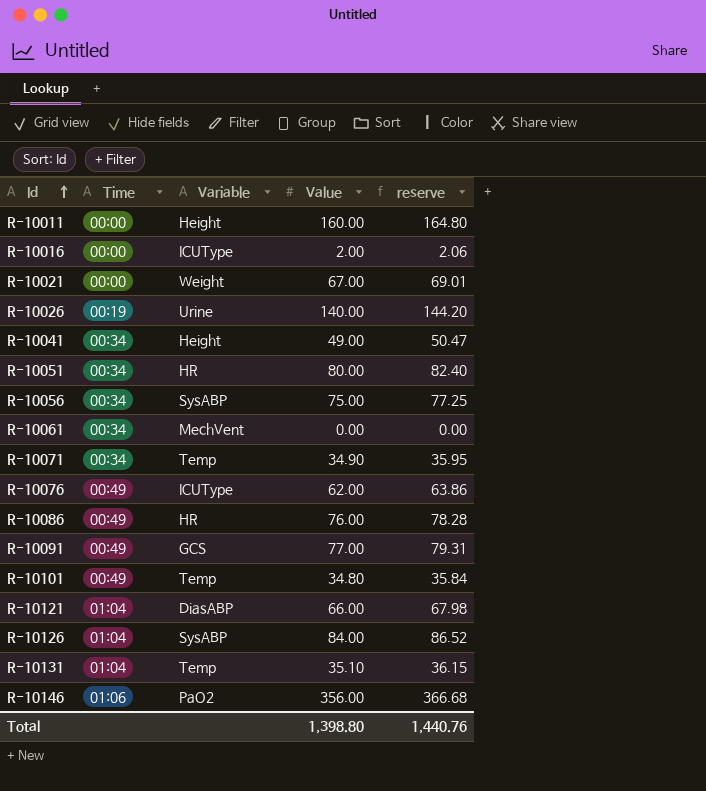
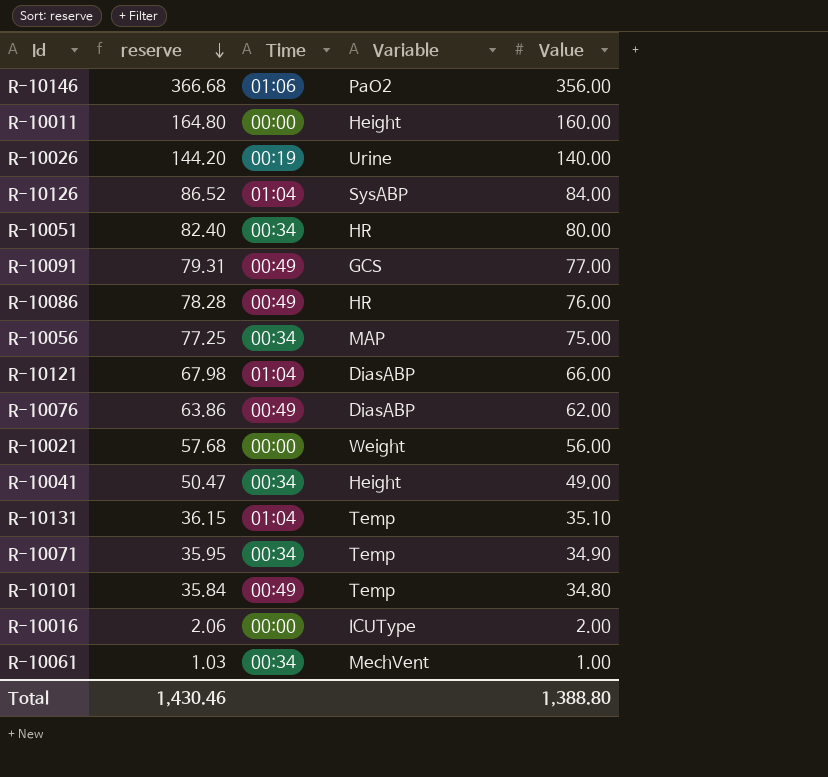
row order: Id ascending -> reserve descending
column reserve | position: 5 -> 2
R-10056 | Variable: SysABP -> MAP
R-10076 | Variable: ICUType -> DiasABP
R-10021 | reserve: 69.01 -> 57.68
R-10021 | Value: 67.00 -> 56.00
R-10061 | reserve: 0.00 -> 1.03
R-10061 | Value: 0.00 -> 1.00
Total | reserve: 1,440.76 -> 1,430.46
Total | Value: 1,398.80 -> 1,388.80

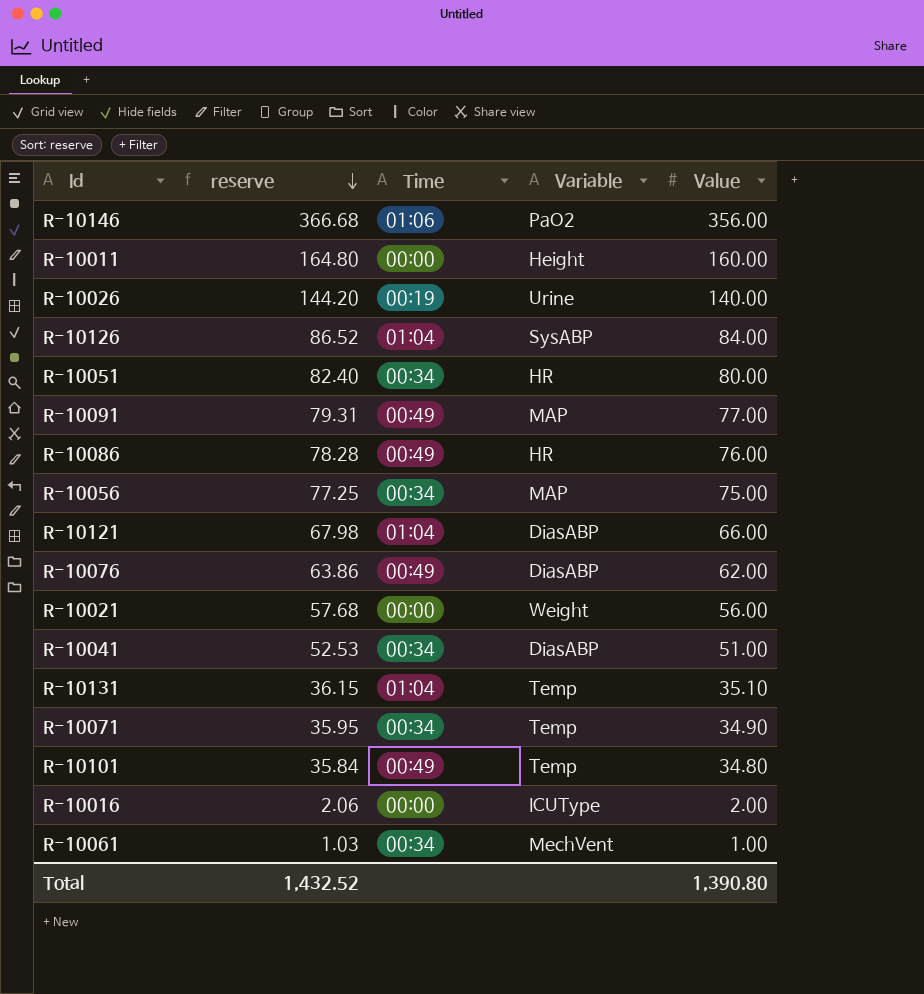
R-10091 | Variable: GCS -> MAP
R-10041 | reserve: 50.47 -> 52.53
R-10041 | Variable: Height -> DiasABP
R-10041 | Value: 49.00 -> 51.00
Total | reserve: 1,430.46 -> 1,432.52
Total | Value: 1,388.80 -> 1,390.80

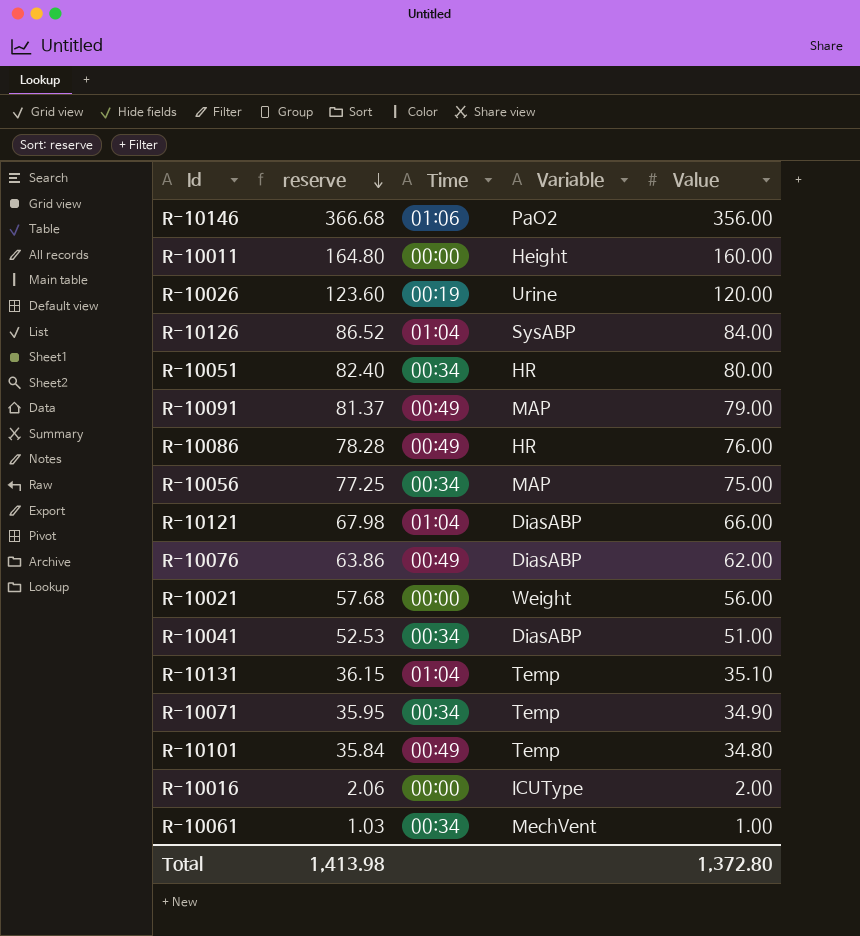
R-10026 | reserve: 144.20 -> 123.60
R-10026 | Value: 140.00 -> 120.00
R-10091 | reserve: 79.31 -> 81.37
R-10091 | Value: 77.00 -> 79.00
Total | reserve: 1,432.52 -> 1,413.98
Total | Value: 1,390.80 -> 1,372.80

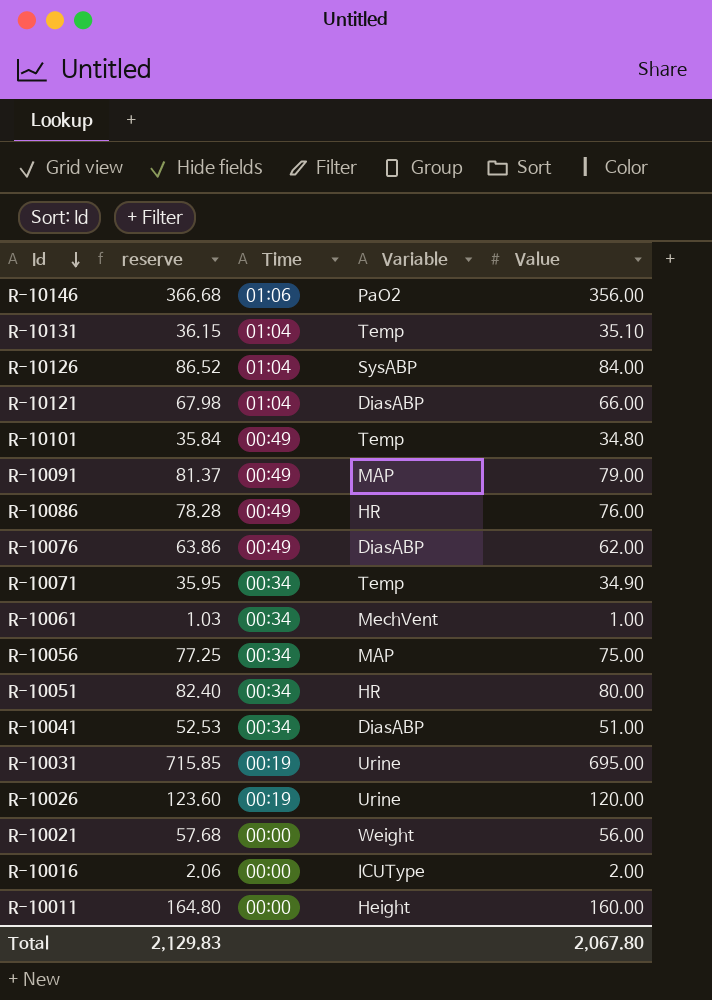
row order: reserve descending -> Id descending
row R-10031: none -> 715.85 | 00:19 | Urine | 695.00
Total | reserve: 1,413.98 -> 2,129.83
Total | Value: 1,372.80 -> 2,067.80

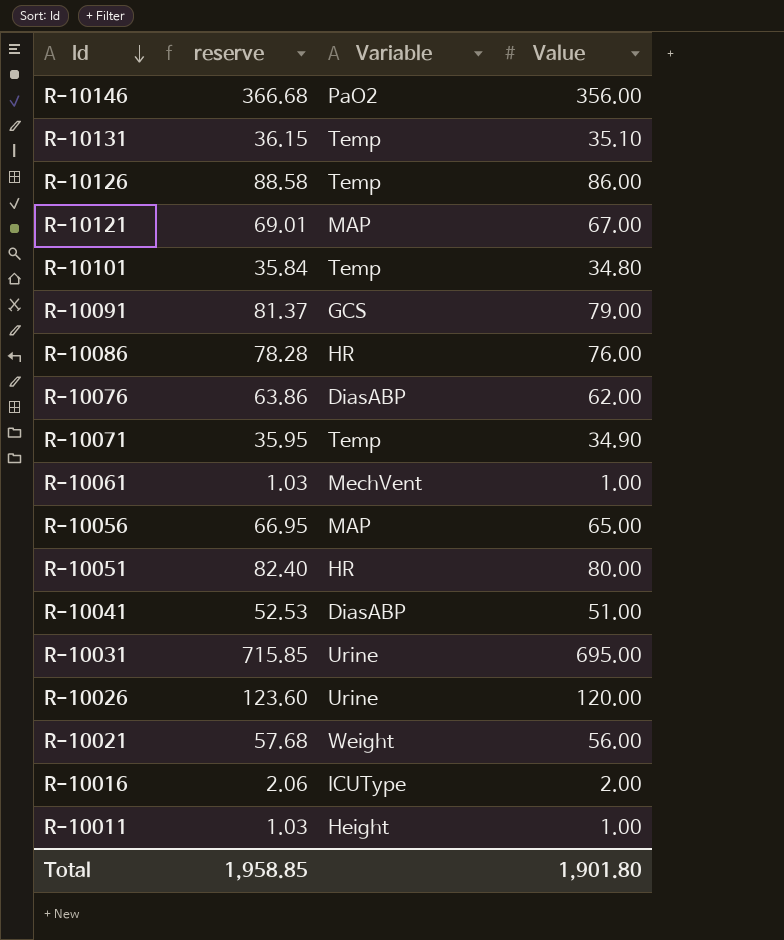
column Time | position: 3 -> none
R-10126 | reserve: 86.52 -> 88.58
R-10126 | Variable: SysABP -> Temp
R-10126 | Value: 84.00 -> 86.00
R-10121 | reserve: 67.98 -> 69.01
R-10121 | Variable: DiasABP -> MAP
R-10121 | Value: 66.00 -> 67.00
R-10091 | Variable: MAP -> GCS
R-10056 | reserve: 77.25 -> 66.95
R-10056 | Value: 75.00 -> 65.00
R-10011 | reserve: 164.80 -> 1.03
R-10011 | Value: 160.00 -> 1.00
Total | reserve: 2,129.83 -> 1,958.85
Total | Value: 2,067.80 -> 1,901.80

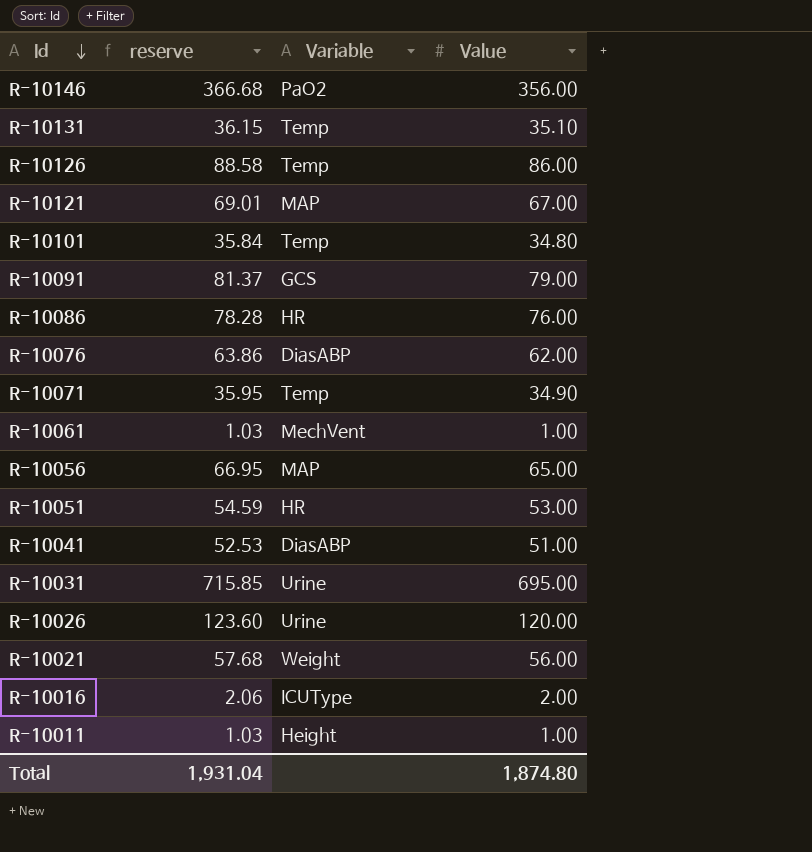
R-10051 | reserve: 82.40 -> 54.59
R-10051 | Value: 80.00 -> 53.00
Total | reserve: 1,958.85 -> 1,931.04
Total | Value: 1,901.80 -> 1,874.80

